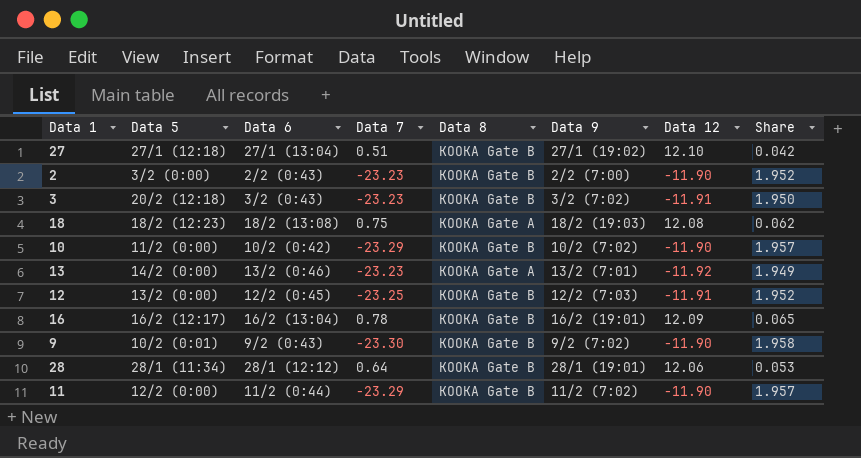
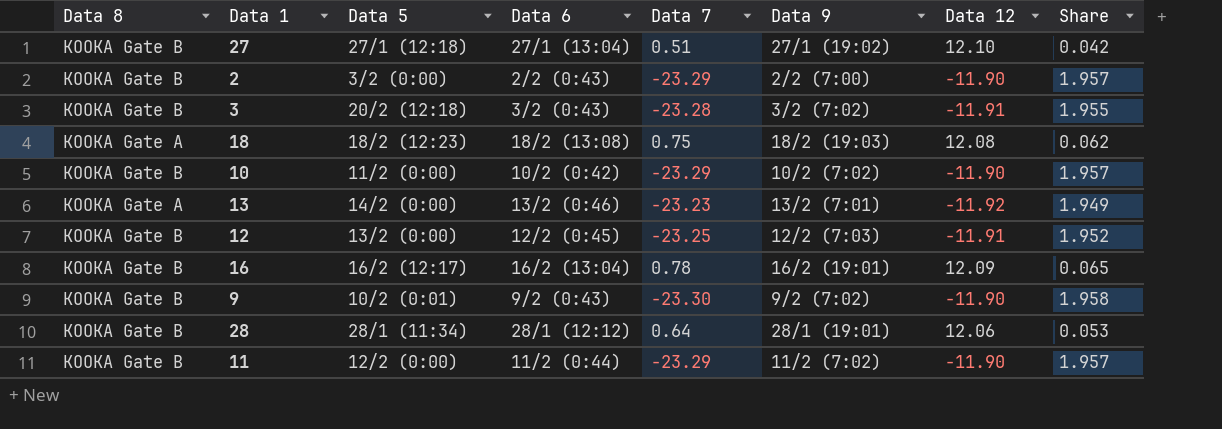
column Data 8 | position: 5 -> 1
2 | Data 7: -23.23 -> -23.29
2 | Share: 1.952 -> 1.957
3 | Data 7: -23.23 -> -23.28
3 | Share: 1.950 -> 1.955

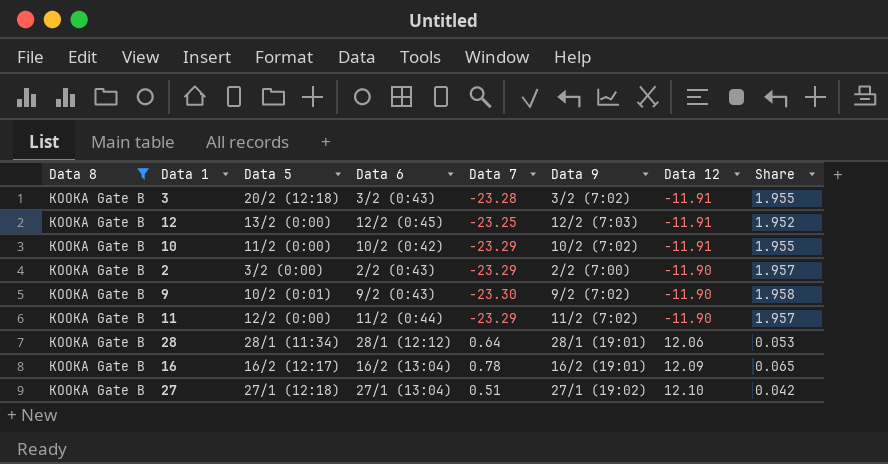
filter: none -> Data 8 = KOOKA Gate B
row order: none -> Data 12 ascending
10 | Data 12: -11.90 -> -11.91
10 | Share: 1.957 -> 1.955

